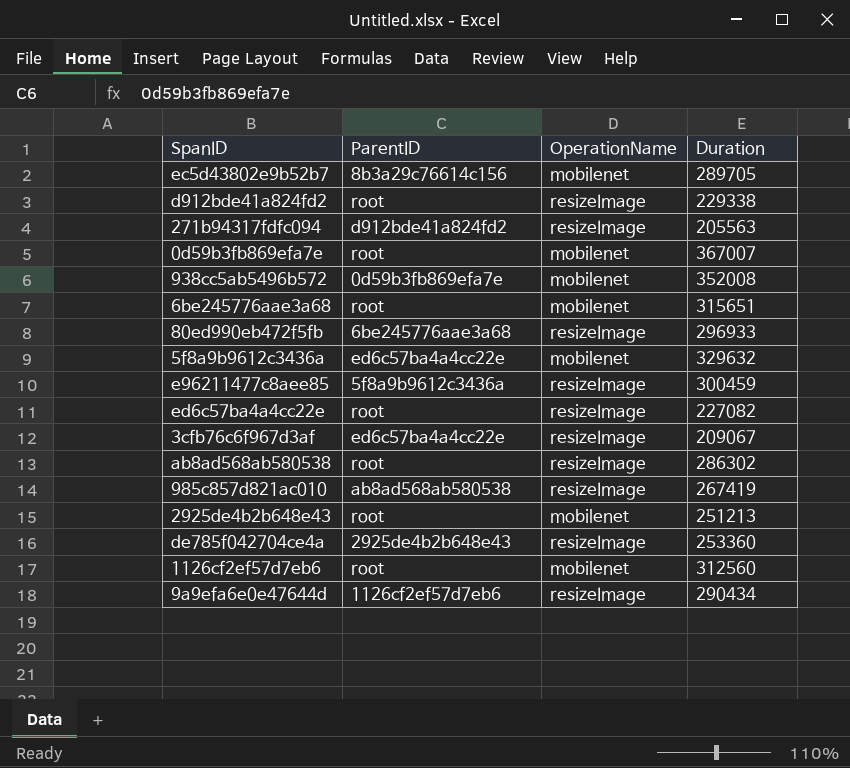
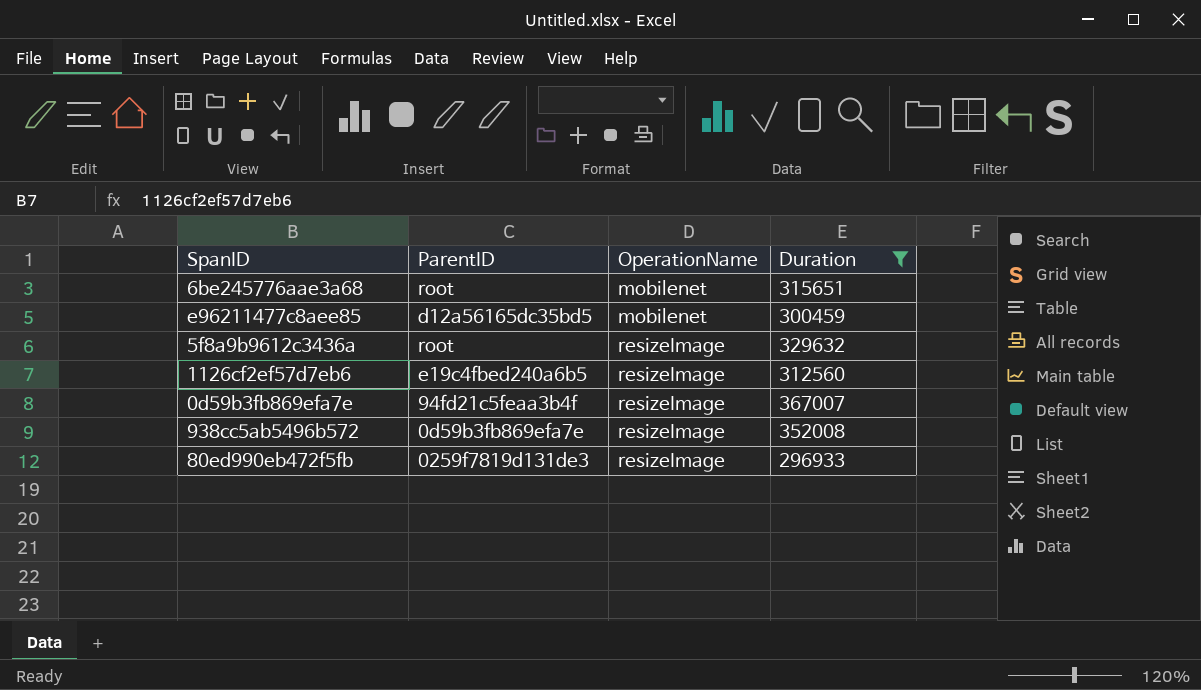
filter: none -> Duration >= 296933
row order: none -> OperationName ascending
e96211477c8aee85 | ParentID: 5f8a9b9612c3436a -> d12a56165dc35bd5
e96211477c8aee85 | OperationName: resizeImage -> mobilenet
5f8a9b9612c3436a | ParentID: ed6c57ba4a4cc22e -> root
5f8a9b9612c3436a | OperationName: mobilenet -> resizeImage
1126cf2ef57d7eb6 | ParentID: root -> e19c4fbed240a6b5
1126cf2ef57d7eb6 | OperationName: mobilenet -> resizeImage
0d59b3fb869efa7e | ParentID: root -> 94fd21c5feaa3b4f
0d59b3fb869efa7e | OperationName: mobilenet -> resizeImage
938cc5ab5496b572 | OperationName: mobilenet -> resizeImage
80ed990eb472f5fb | ParentID: 6be245776aae3a68 -> 0259f7819d131de3

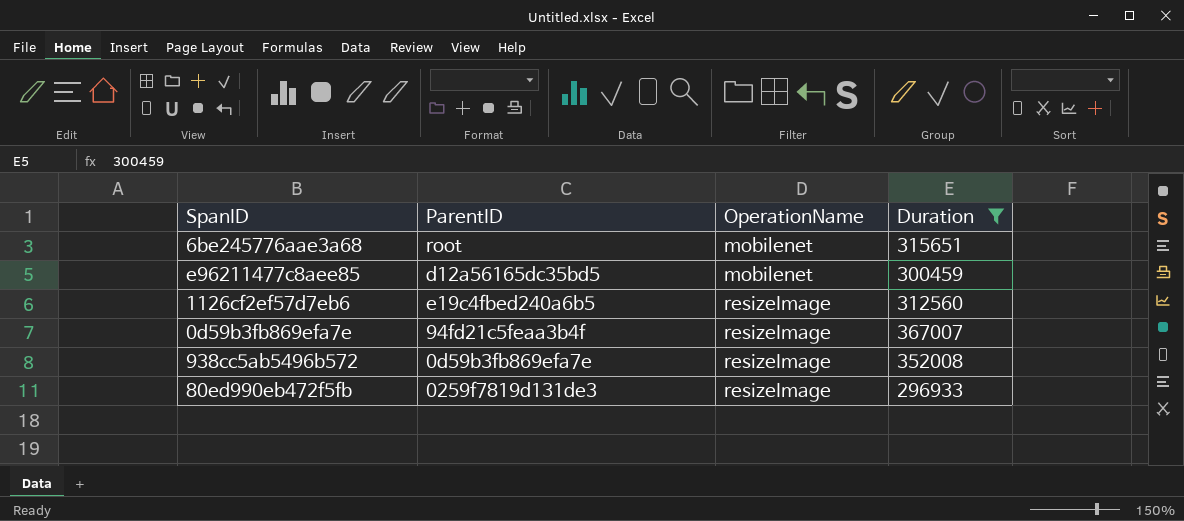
row 5f8a9b9612c3436a: root | resizeImage | 329632 -> none

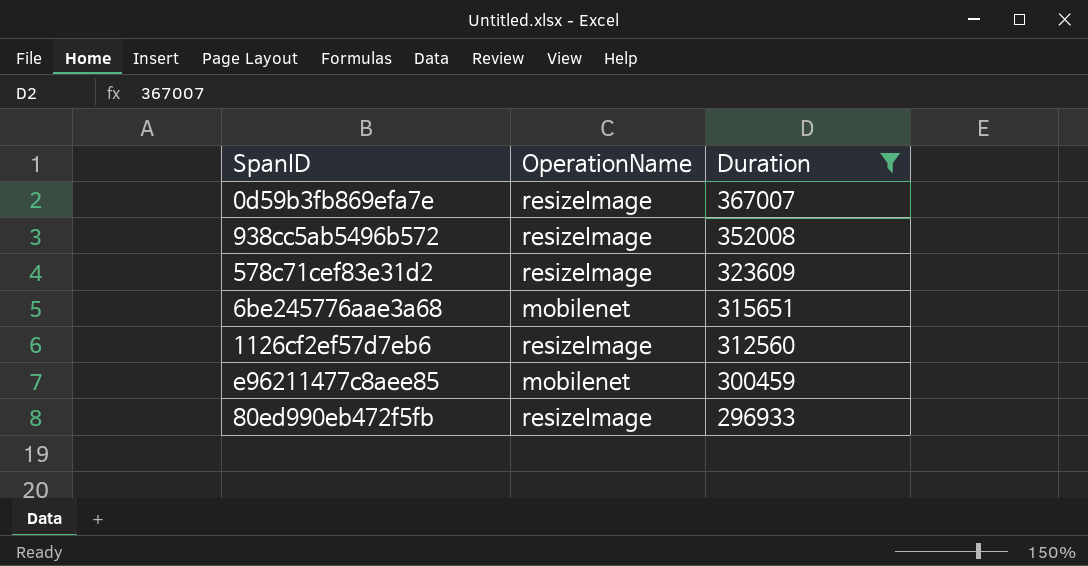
row order: OperationName ascending -> Duration descending
column ParentID | position: 2 -> none
row 578c71cef83e31d2: none -> resizeImage | 323609

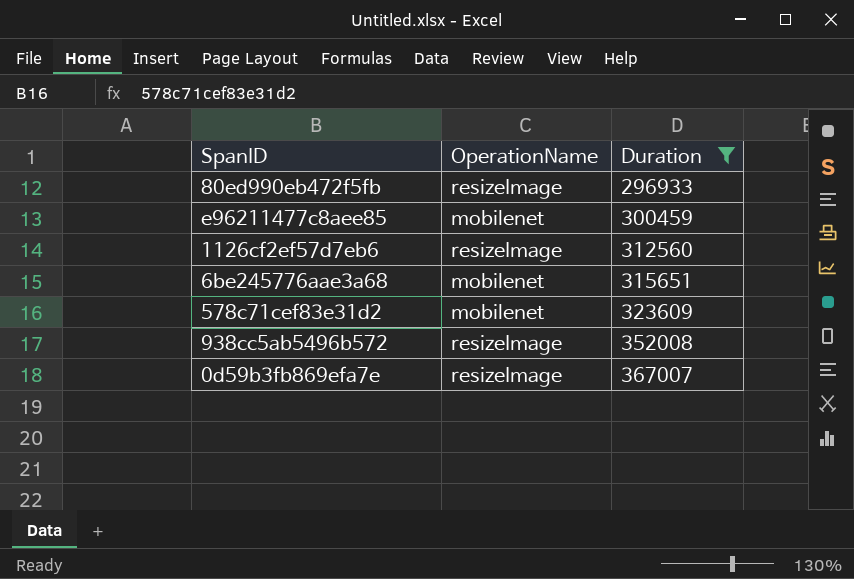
row order: Duration descending -> Duration ascending
578c71cef83e31d2 | OperationName: resizeImage -> mobilenet

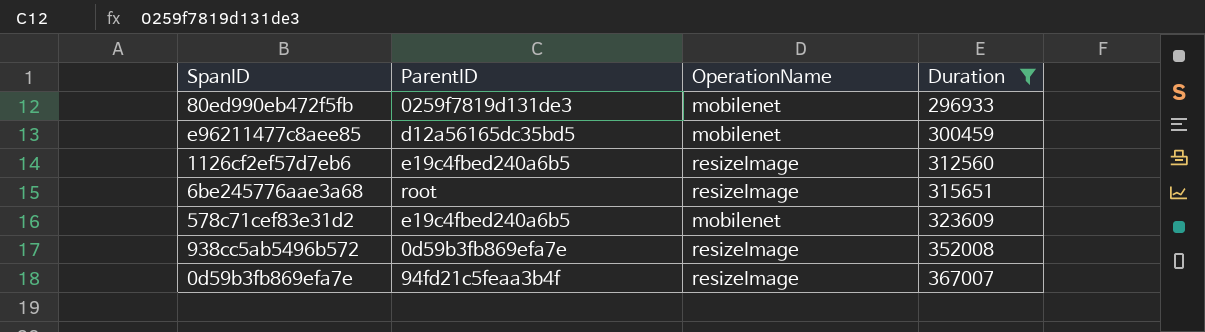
column ParentID | position: none -> 2
80ed990eb472f5fb | OperationName: resizeImage -> mobilenet
6be245776aae3a68 | OperationName: mobilenet -> resizeImage

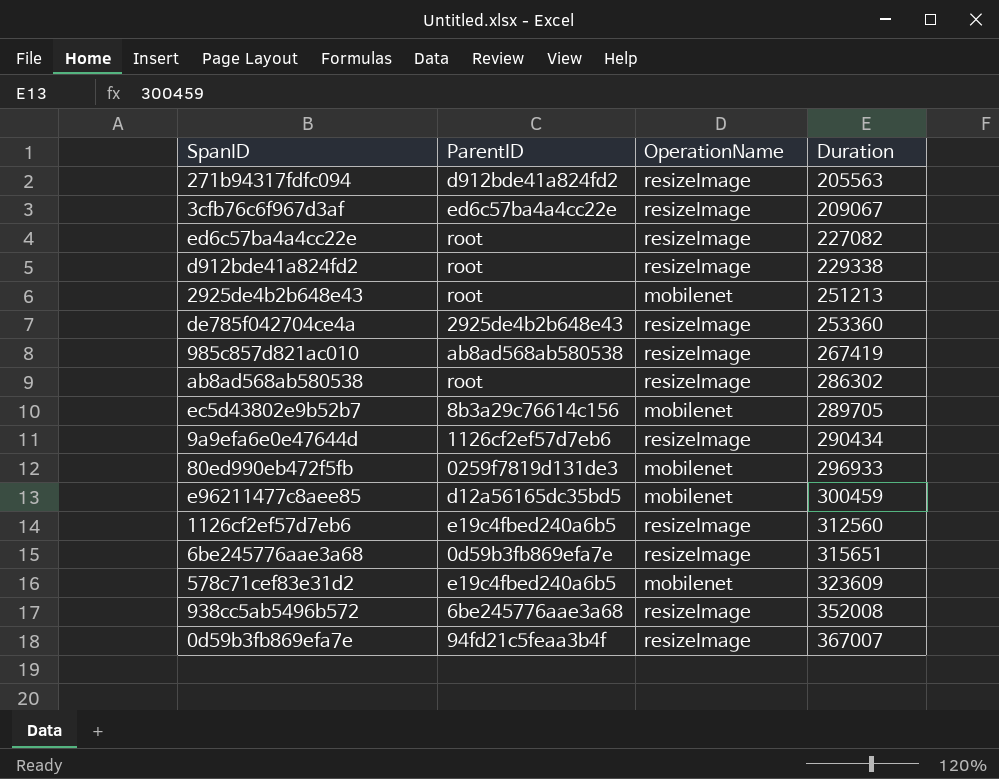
filter: Duration >= 296933 -> none
6be245776aae3a68 | ParentID: root -> 0d59b3fb869efa7e
938cc5ab5496b572 | ParentID: 0d59b3fb869efa7e -> 6be245776aae3a68

